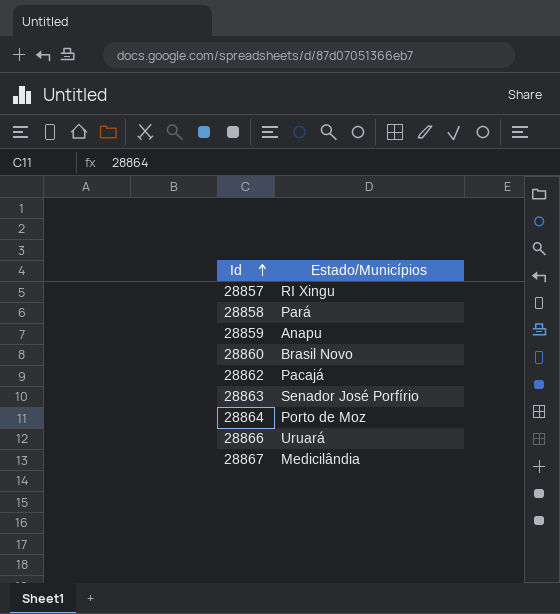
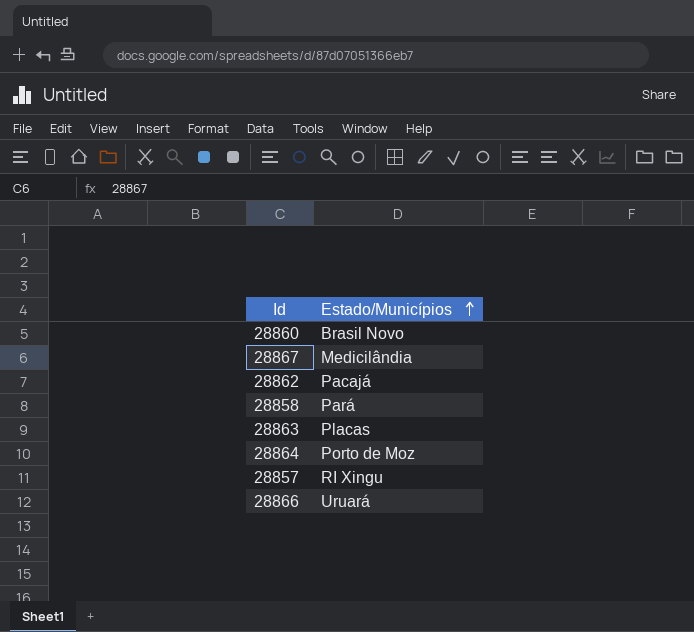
row order: Id ascending -> Estado/Municípios ascending
row 28859: Anapu -> none
28863 | Estado/Municípios: Senador José Porfírio -> Placas

